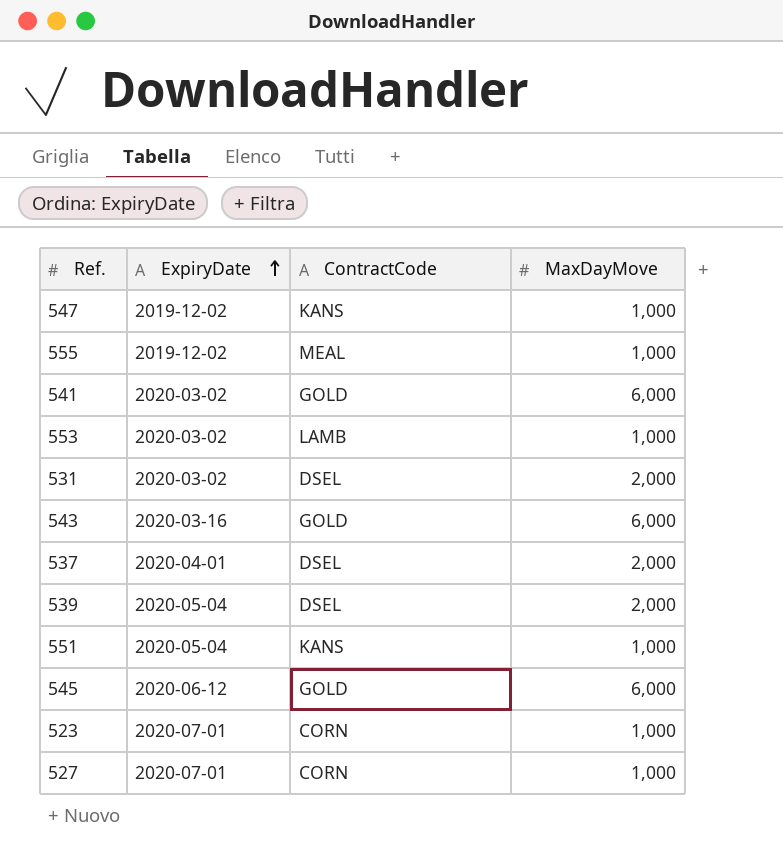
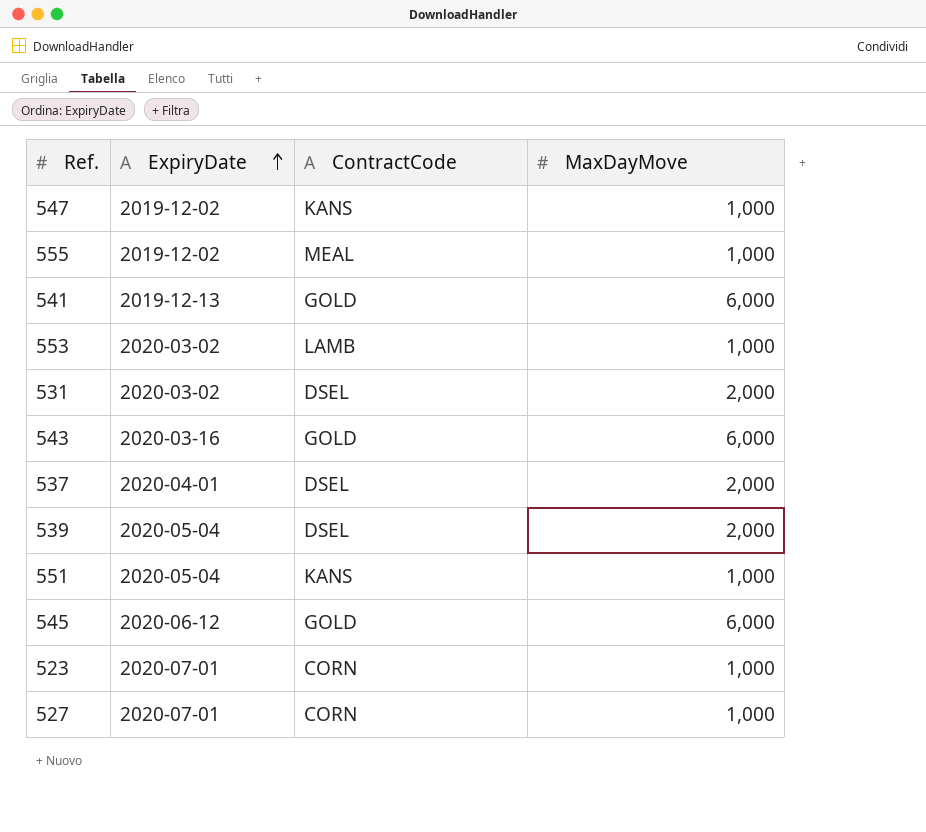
541 | ExpiryDate: 2020-03-02 -> 2019-12-13

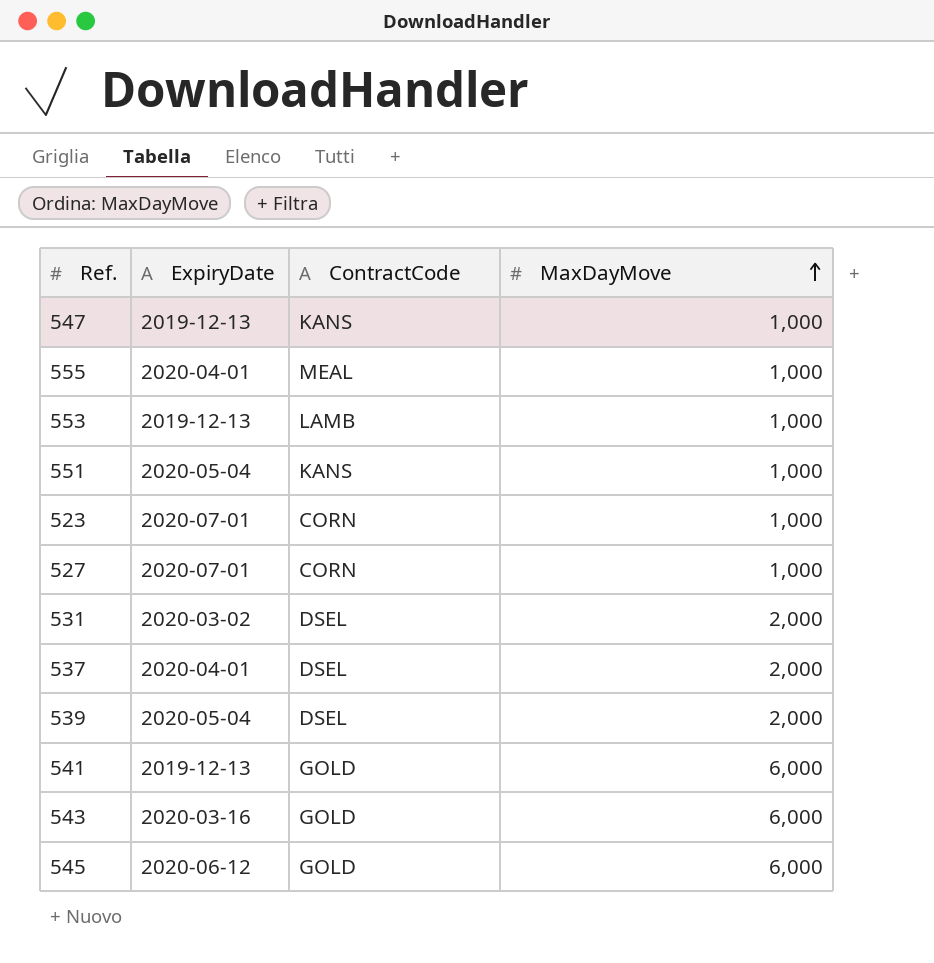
row order: ExpiryDate ascending -> MaxDayMove ascending
547 | ExpiryDate: 2019-12-02 -> 2019-12-13
555 | ExpiryDate: 2019-12-02 -> 2020-04-01
553 | ExpiryDate: 2020-03-02 -> 2019-12-13

